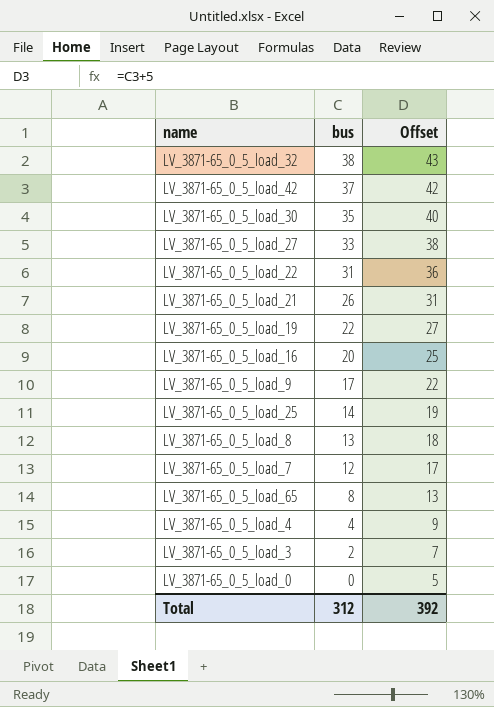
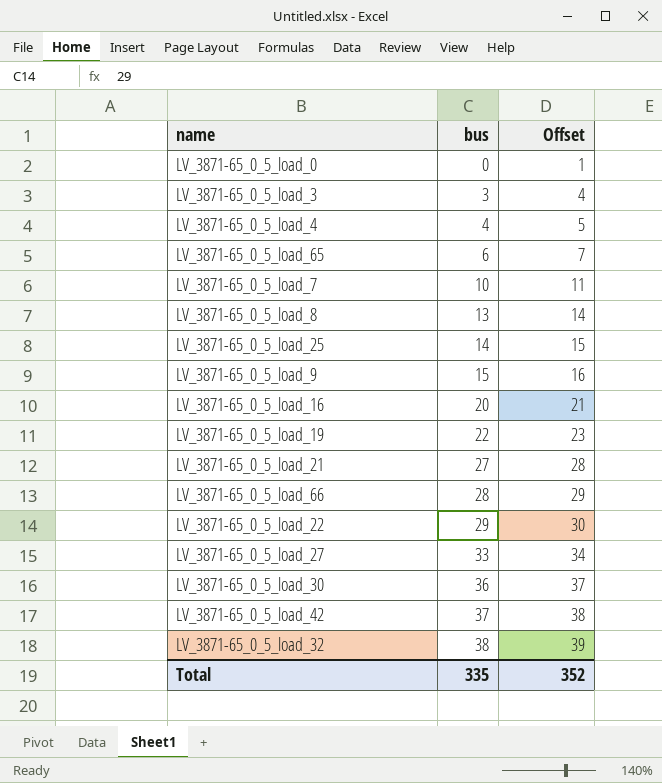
row order: bus descending -> bus ascending
column Offset | formula: [bus] + 5 -> [bus] + 1
LV_3871-65_0_5_load_3 | bus: 2 -> 3
LV_3871-65_0_5_load_65 | bus: 8 -> 6
LV_3871-65_0_5_load_7 | bus: 12 -> 10
LV_3871-65_0_5_load_9 | bus: 17 -> 15
LV_3871-65_0_5_load_21 | bus: 26 -> 27
row LV_3871-65_0_5_load_66: none -> 28 | 29
LV_3871-65_0_5_load_22 | bus: 31 -> 29
LV_3871-65_0_5_load_30 | bus: 35 -> 36
Total | bus: 312 -> 335
Total | Offset: 392 -> 352

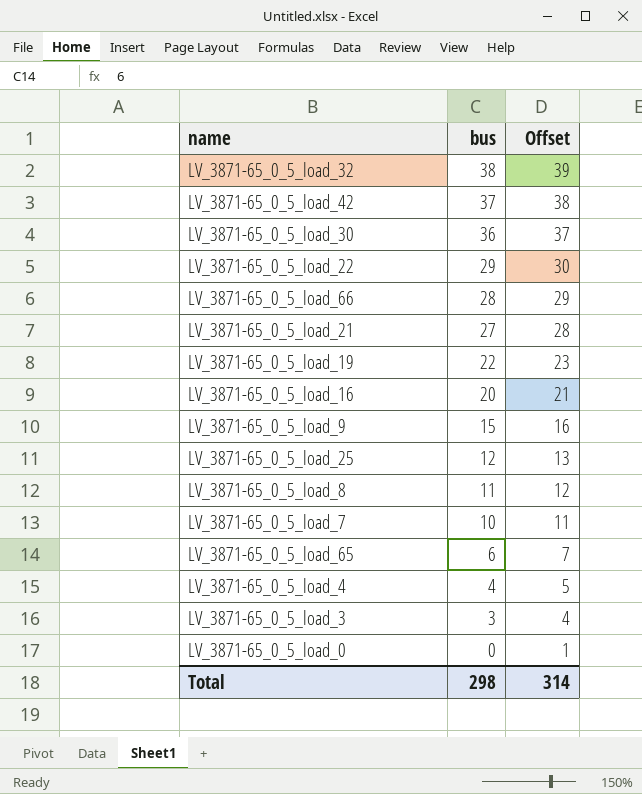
row order: bus ascending -> bus descending
row LV_3871-65_0_5_load_27: 33 | 34 -> none
LV_3871-65_0_5_load_25 | bus: 14 -> 12
LV_3871-65_0_5_load_25 | Offset: 15 -> 13
LV_3871-65_0_5_load_8 | bus: 13 -> 11
LV_3871-65_0_5_load_8 | Offset: 14 -> 12
Total | bus: 335 -> 298
Total | Offset: 352 -> 314

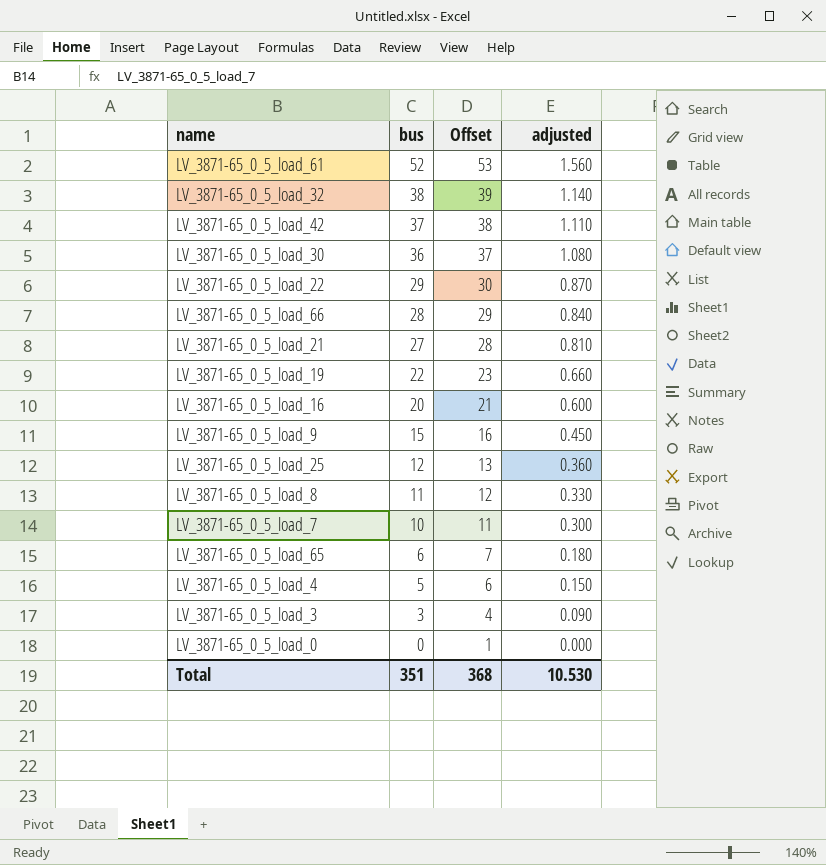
column adjusted | formula: none -> [bus] * 0.03
row LV_3871-65_0_5_load_61: none -> 52 | 53 | 1.560
LV_3871-65_0_5_load_4 | bus: 4 -> 5
LV_3871-65_0_5_load_4 | Offset: 5 -> 6
Total | bus: 298 -> 351
Total | Offset: 314 -> 368

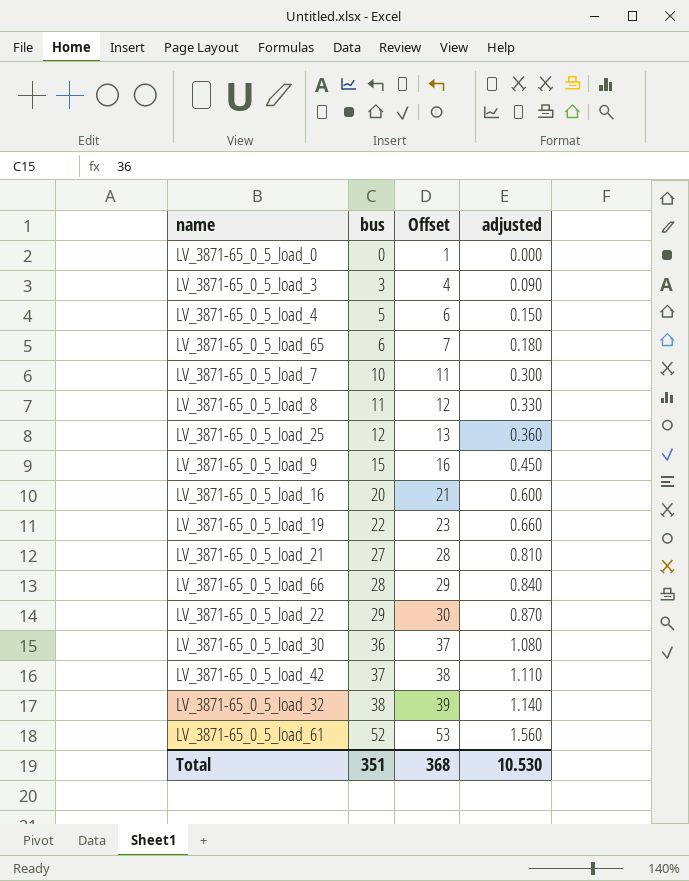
row order: bus descending -> bus ascending

